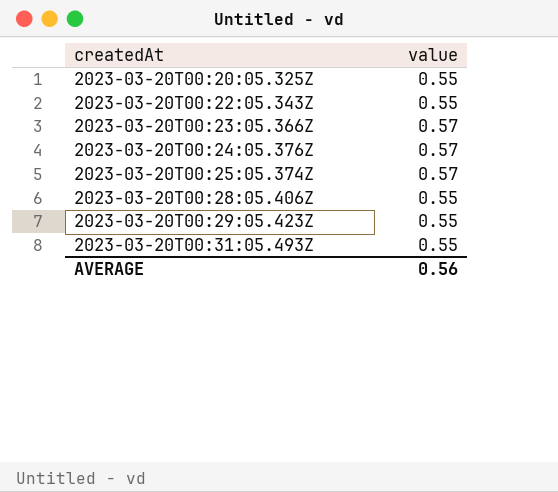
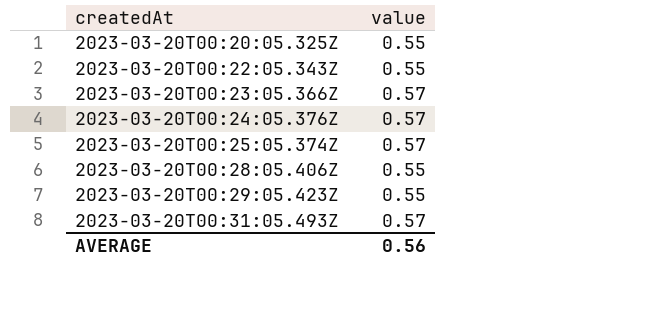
2023-03-20T00:31:05.493Z | value: 0.55 -> 0.57

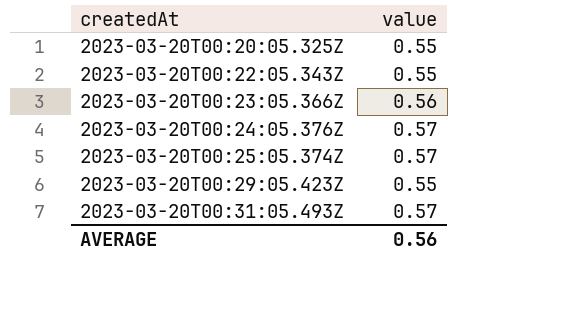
row 2023-03-20T00:28:05.406Z: 0.55 -> none
2023-03-20T00:23:05.366Z | value: 0.57 -> 0.56

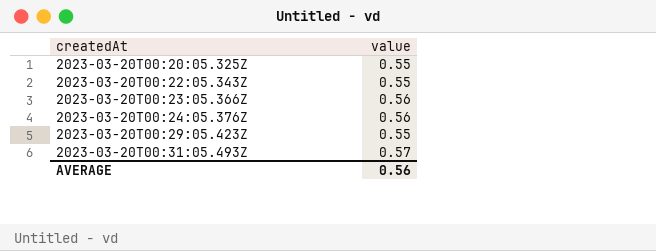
row 2023-03-20T00:25:05.374Z: 0.57 -> none
2023-03-20T00:24:05.376Z | value: 0.57 -> 0.56

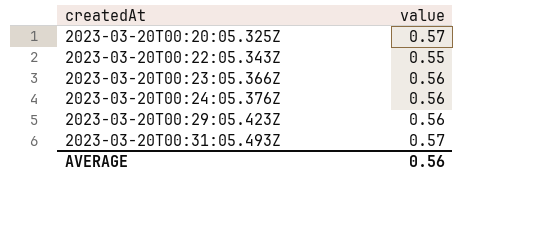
2023-03-20T00:20:05.325Z | value: 0.55 -> 0.57
2023-03-20T00:29:05.423Z | value: 0.55 -> 0.56

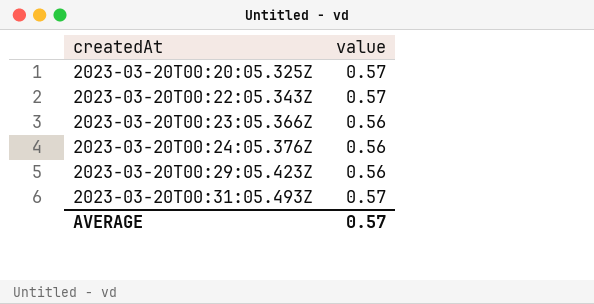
2023-03-20T00:22:05.343Z | value: 0.55 -> 0.57
AVERAGE | value: 0.56 -> 0.57

